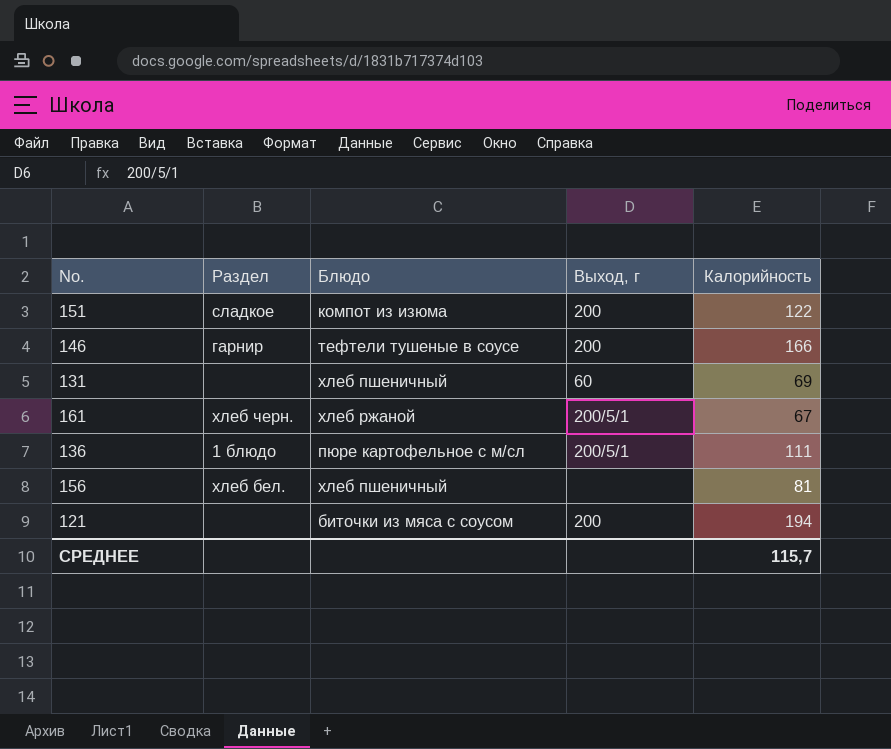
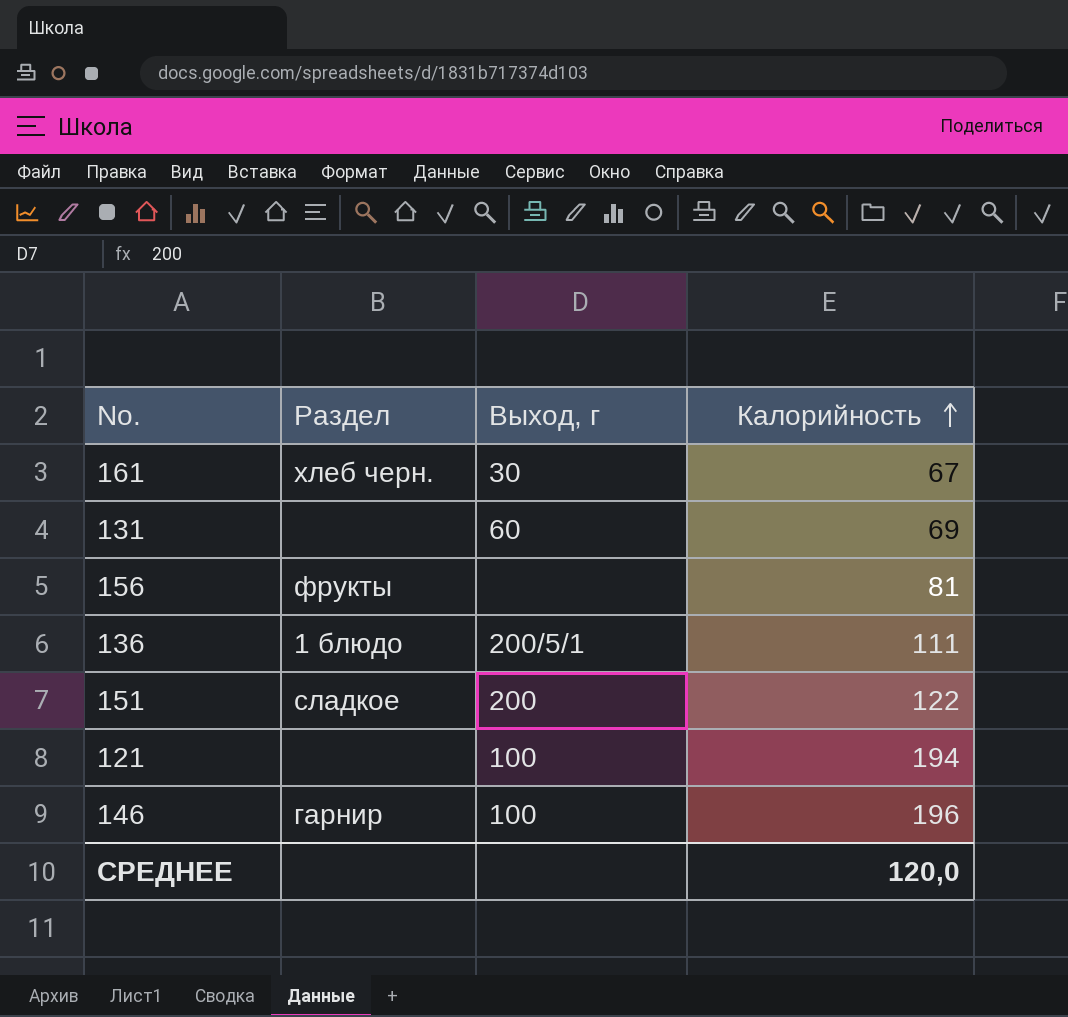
row order: none -> Калорийность ascending
column Блюдо | position: 3 -> none
161 | Выход, г: 200/5/1 -> 30
156 | Раздел: хлеб бел. -> фрукты
121 | Выход, г: 200 -> 100
146 | Выход, г: 200 -> 100
146 | Калорийность: 166 -> 196
СРЕДНЕЕ | Калорийность: 115,7 -> 120,0

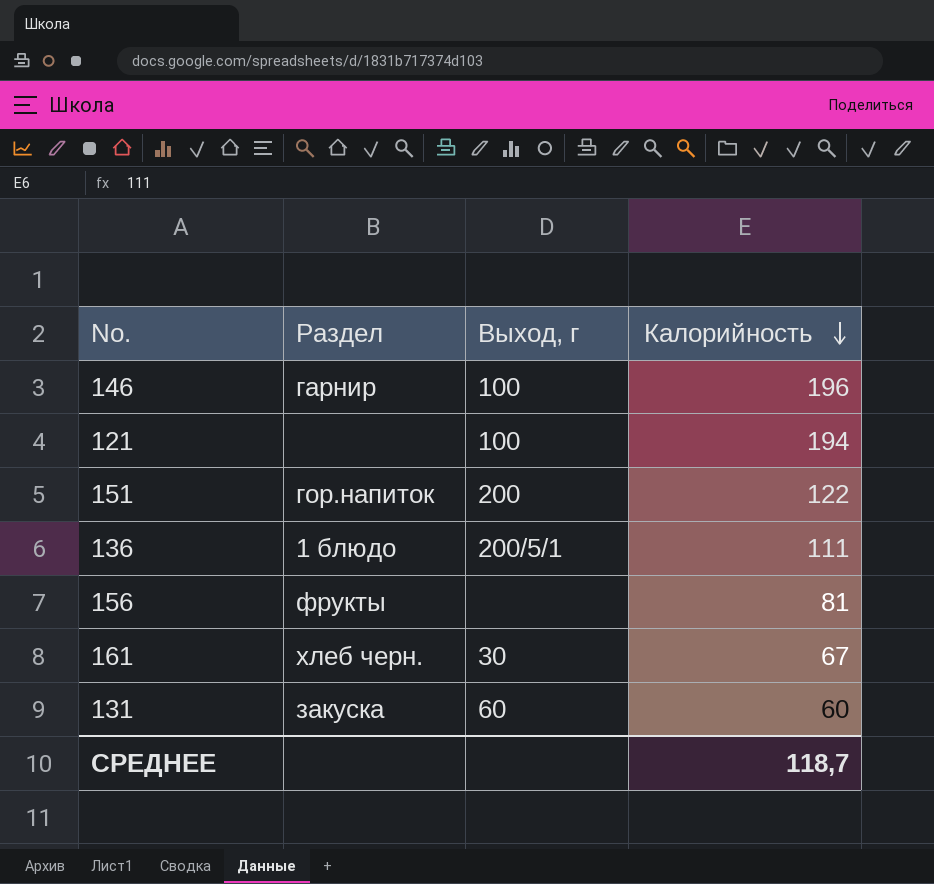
row order: Калорийность ascending -> Калорийность descending
151 | Раздел: сладкое -> гор.напиток
131 | Раздел: none -> закуска
131 | Калорийность: 69 -> 60
СРЕДНЕЕ | Калорийность: 120,0 -> 118,7

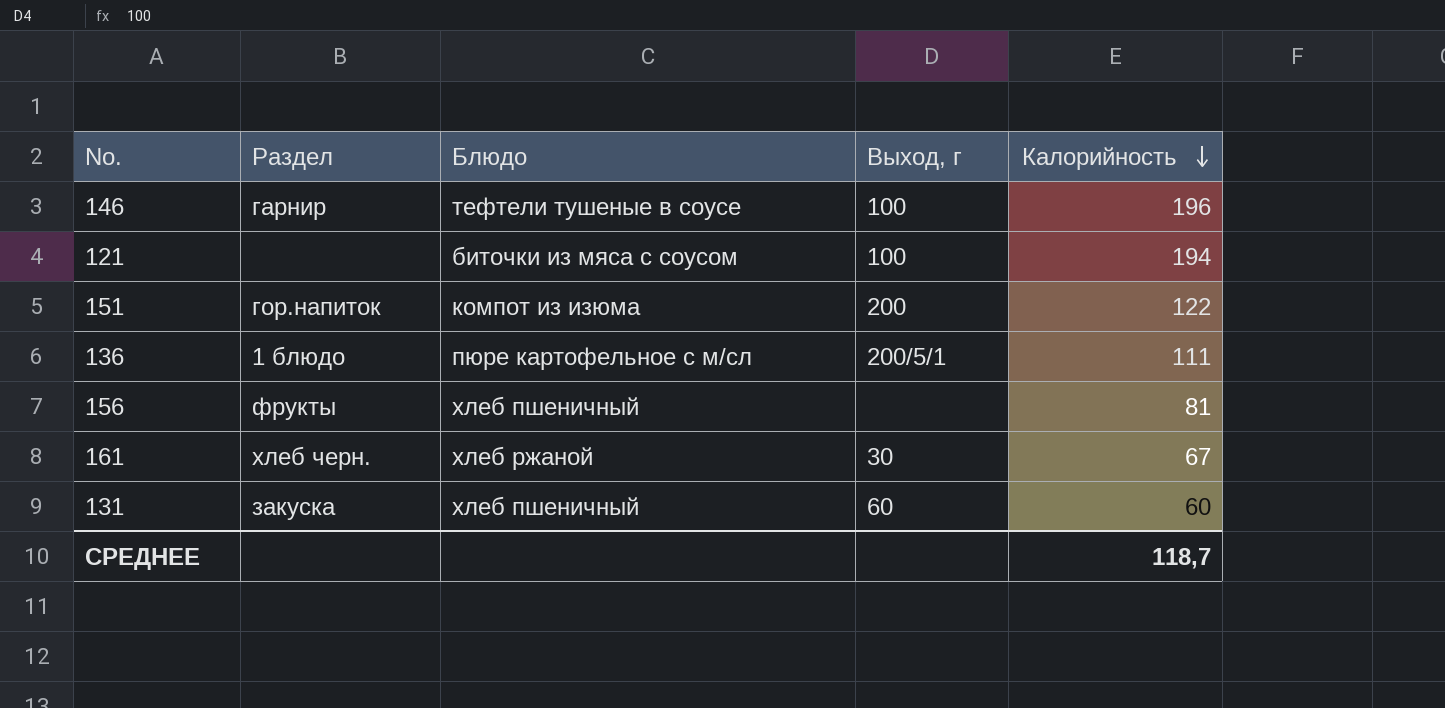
column Блюдо | position: none -> 3

